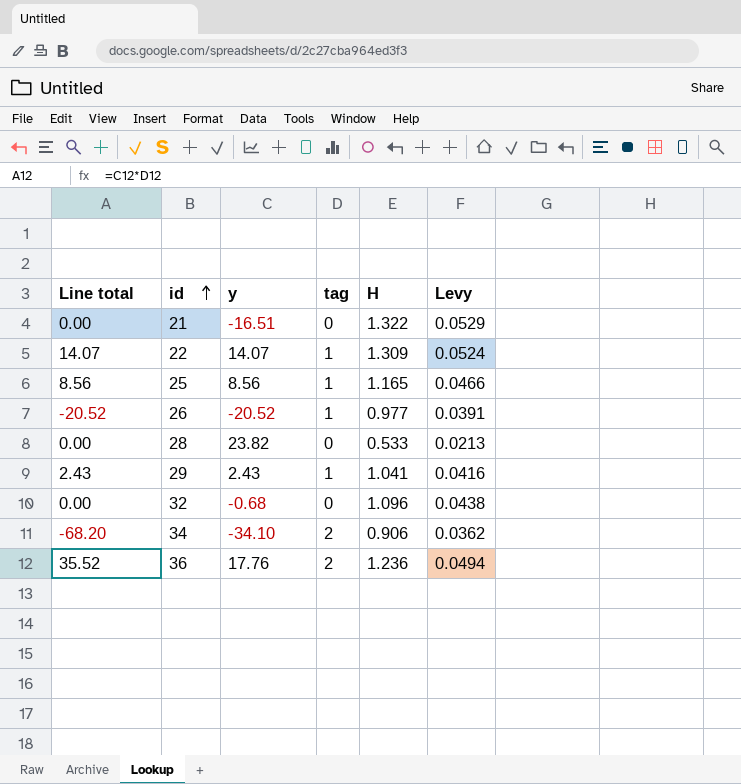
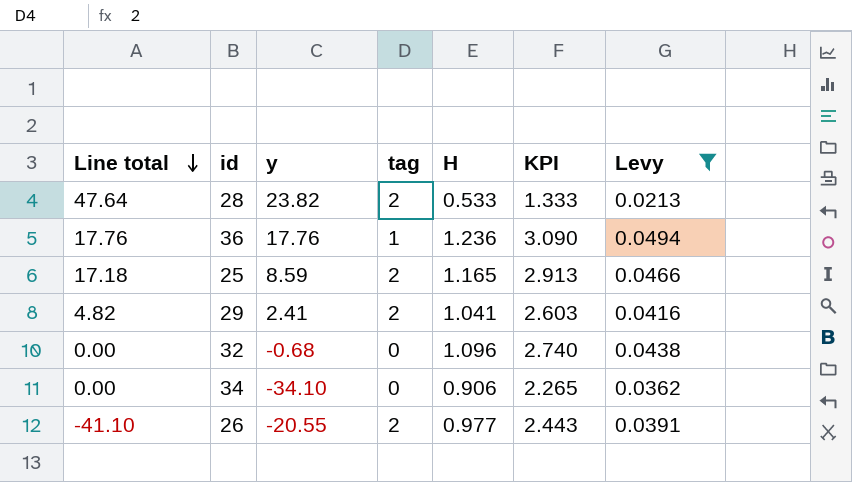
filter: none -> Levy <= 0.0494
row order: id ascending -> Line total descending
column KPI | formula: none -> [H] * 2.5
28 | Line total: 0.00 -> 47.64
28 | tag: 0 -> 2
36 | Line total: 35.52 -> 17.76
36 | tag: 2 -> 1
25 | Line total: 8.56 -> 17.18
25 | y: 8.56 -> 8.59
25 | tag: 1 -> 2
29 | Line total: 2.43 -> 4.82
29 | y: 2.43 -> 2.41
29 | tag: 1 -> 2
34 | Line total: -68.20 -> 0.00
34 | tag: 2 -> 0
26 | Line total: -20.52 -> -41.10
26 | y: -20.52 -> -20.55
26 | tag: 1 -> 2

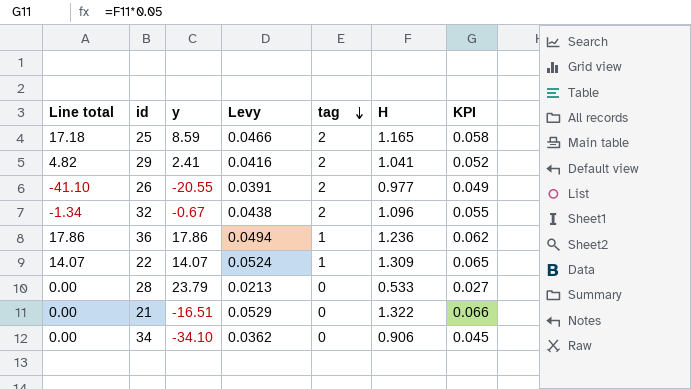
filter: Levy <= 0.0494 -> none
row order: Line total descending -> tag descending
column Levy | position: 7 -> 4
column KPI | formula: [H] * 2.5 -> [H] * 0.05
32 | Line total: 0.00 -> -1.34
32 | y: -0.68 -> -0.67
32 | tag: 0 -> 2
36 | Line total: 17.76 -> 17.86
36 | y: 17.76 -> 17.86
28 | Line total: 47.64 -> 0.00
28 | y: 23.82 -> 23.79
28 | tag: 2 -> 0

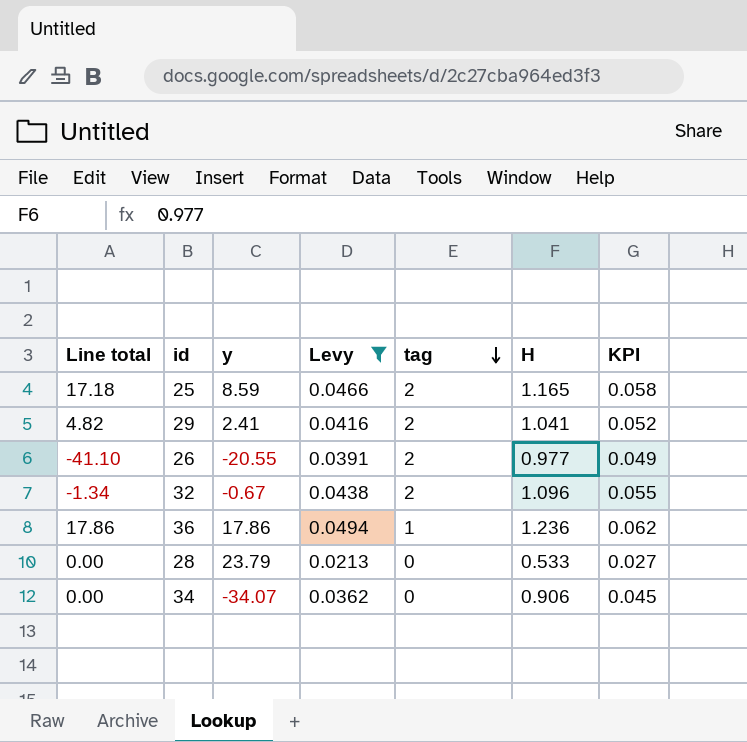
filter: none -> Levy <= 0.0494
34 | y: -34.10 -> -34.07

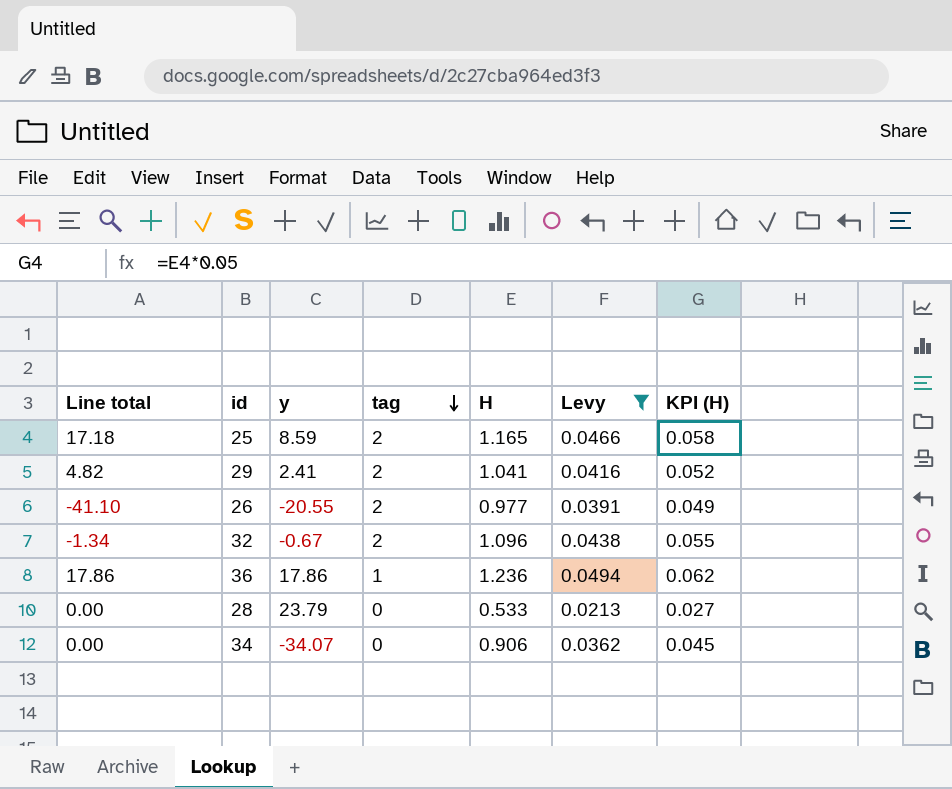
column Levy | position: 4 -> 6
column name: KPI -> KPI (H)

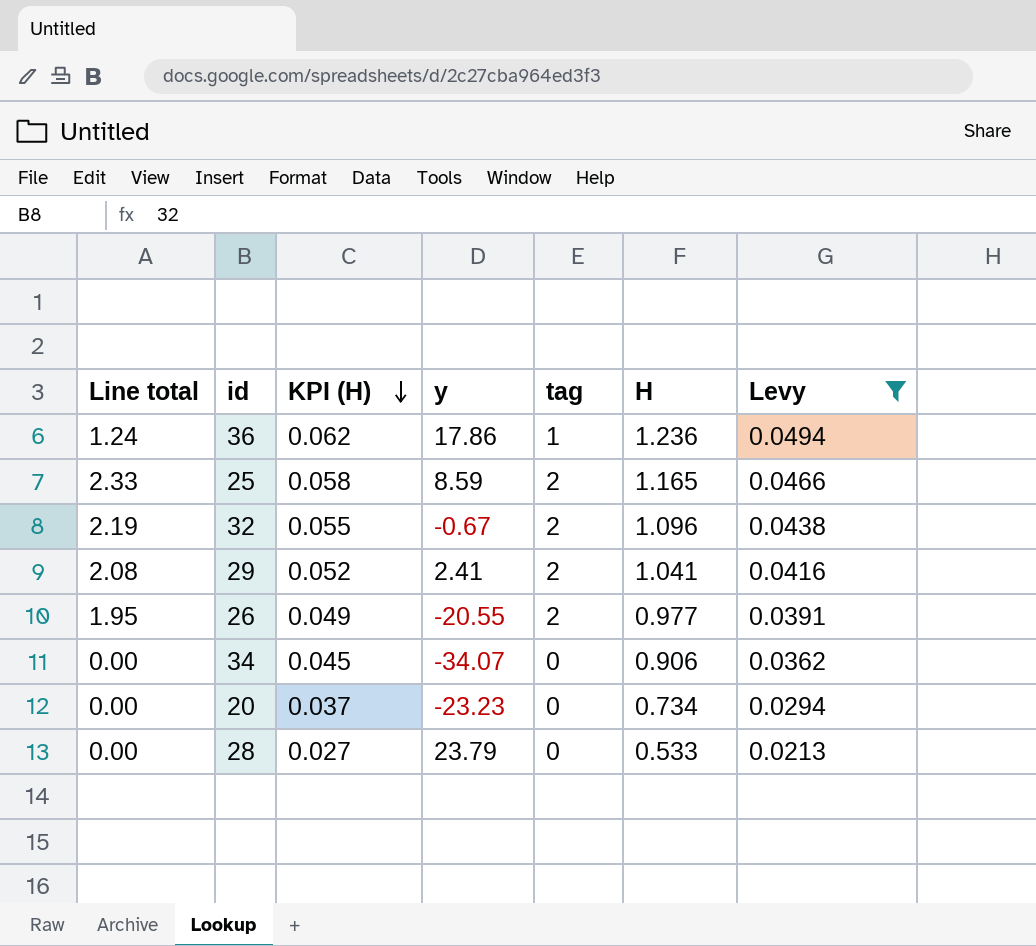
row order: tag descending -> KPI (H) descending
column Line total | formula: [y] * [tag] -> [tag] * [H]
column KPI (H) | position: 7 -> 3
row 20: none -> 0.00 | 0.037 | -23.23 | 0 | 0.734 | 0.0294

